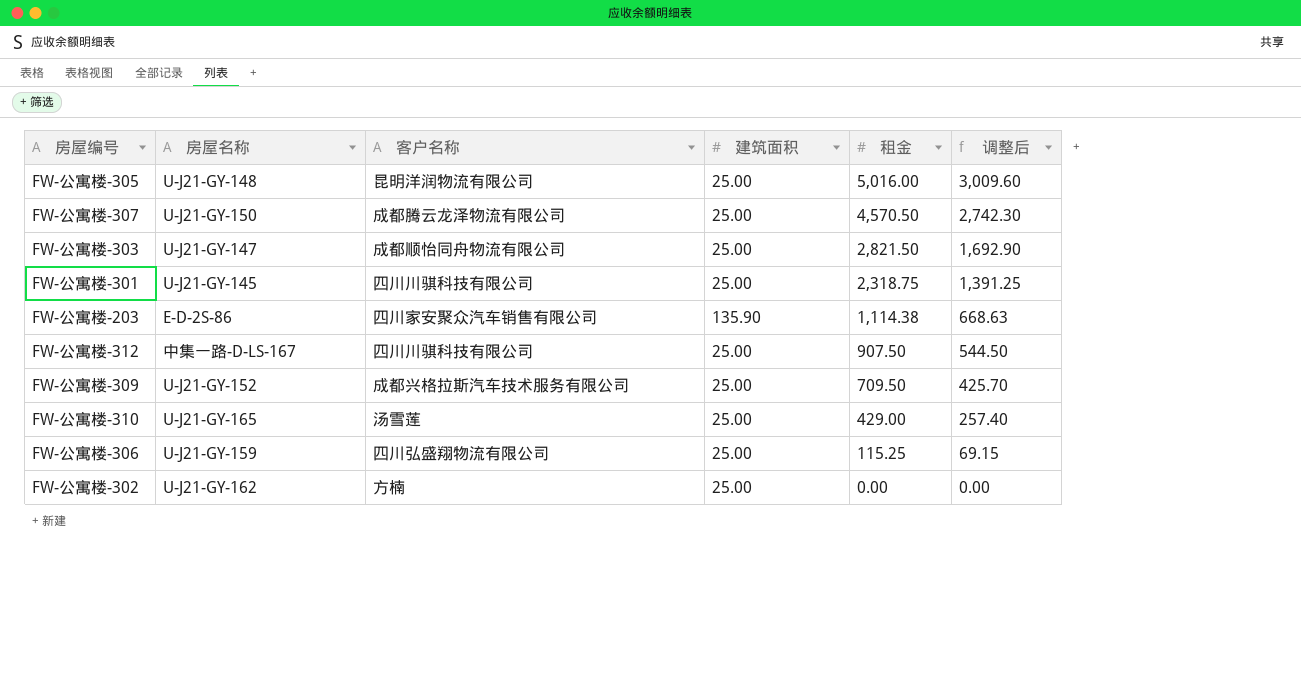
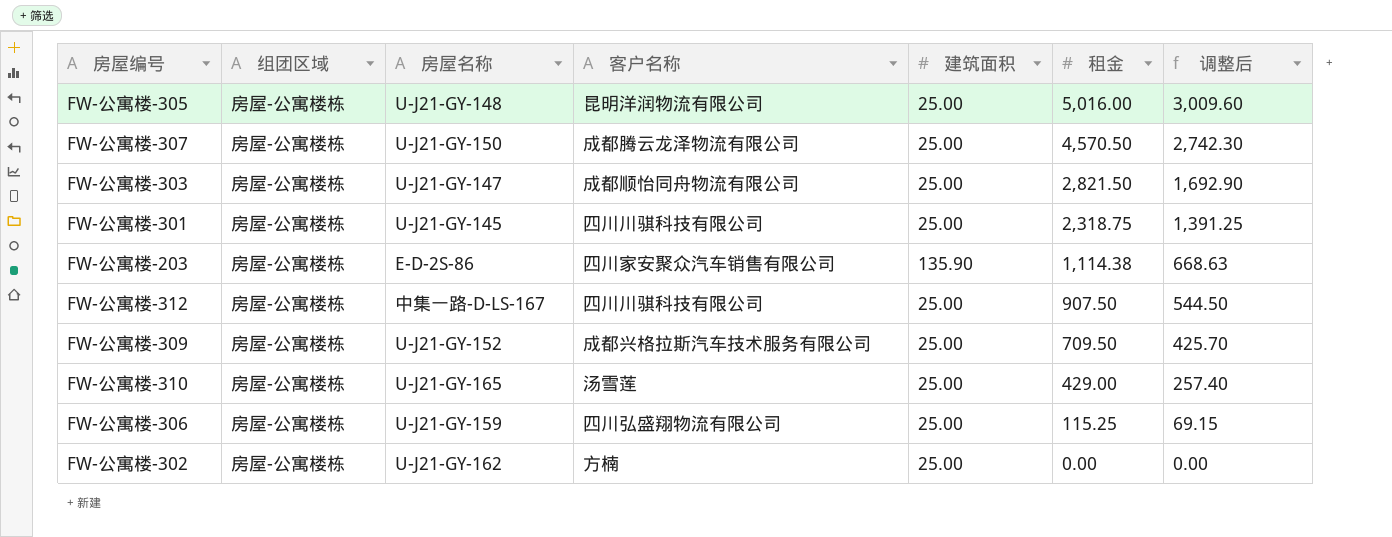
column 组团区域 | position: none -> 2

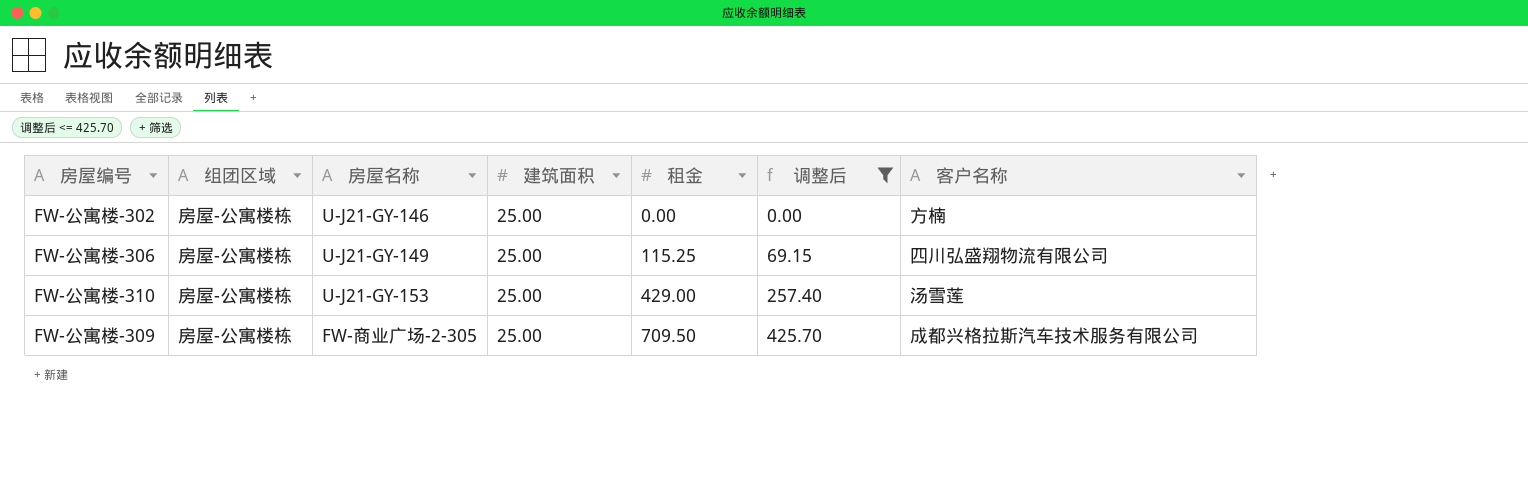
filter: none -> 调整后 <= 425.70
row order: 租金 descending -> 租金 ascending
column 客户名称 | position: 4 -> 7
FW-公寓楼-302 | 房屋名称: U-J21-GY-162 -> U-J21-GY-146
FW-公寓楼-306 | 房屋名称: U-J21-GY-159 -> U-J21-GY-149
FW-公寓楼-310 | 房屋名称: U-J21-GY-165 -> U-J21-GY-153
FW-公寓楼-309 | 房屋名称: U-J21-GY-152 -> FW-商业广场-2-305

